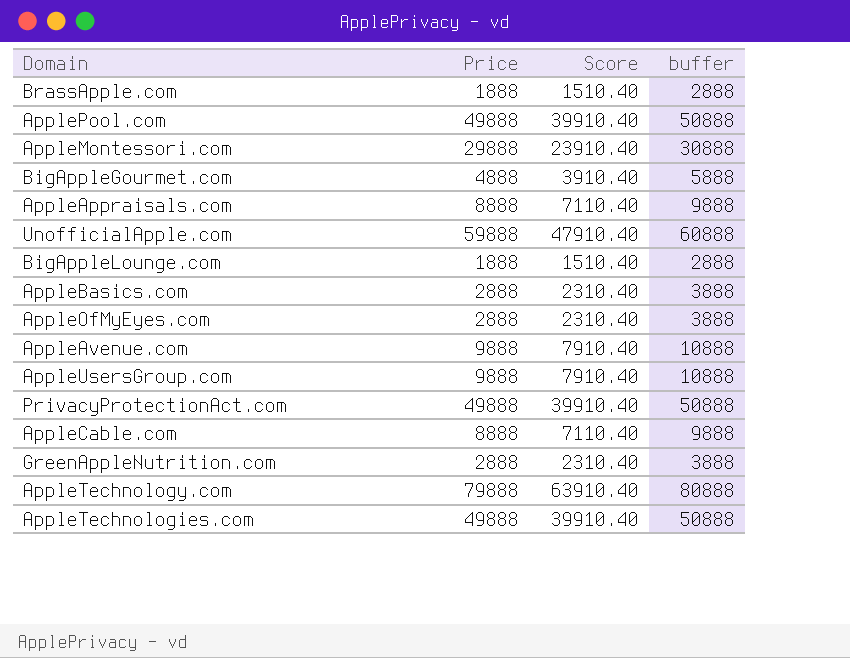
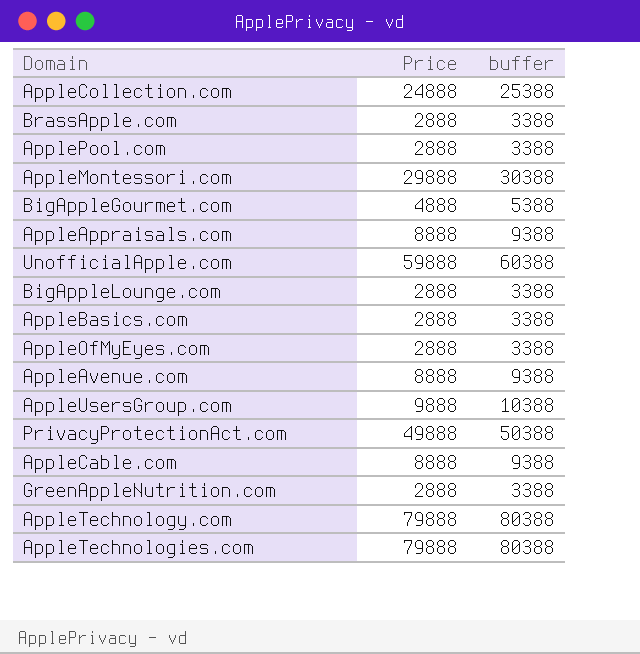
column Score | formula: [Price] * 0.8 -> none
column buffer | formula: [Price] + 1000 -> [Price] + 500
row AppleCollection.com: none -> 24888 | 25388
BrassApple.com | Price: 1888 -> 2888
ApplePool.com | Price: 49888 -> 2888
BigAppleLounge.com | Price: 1888 -> 2888
AppleAvenue.com | Price: 9888 -> 8888
AppleTechnologies.com | Price: 49888 -> 79888

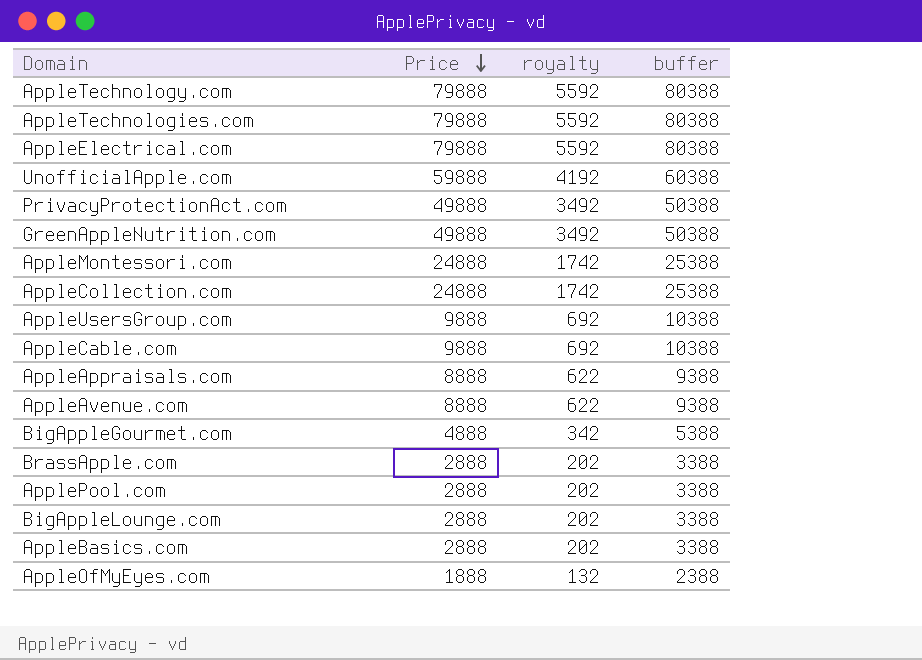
row order: none -> Price descending
column royalty | formula: none -> [Price] * 0.07
row AppleElectrical.com: none -> 79888 | 5592 | 80388
GreenAppleNutrition.com | Price: 2888 -> 49888
GreenAppleNutrition.com | buffer: 3388 -> 50388
AppleMontessori.com | Price: 29888 -> 24888
AppleMontessori.com | buffer: 30388 -> 25388
AppleCable.com | Price: 8888 -> 9888
AppleCable.com | buffer: 9388 -> 10388
AppleOfMyEyes.com | Price: 2888 -> 1888
AppleOfMyEyes.com | buffer: 3388 -> 2388

